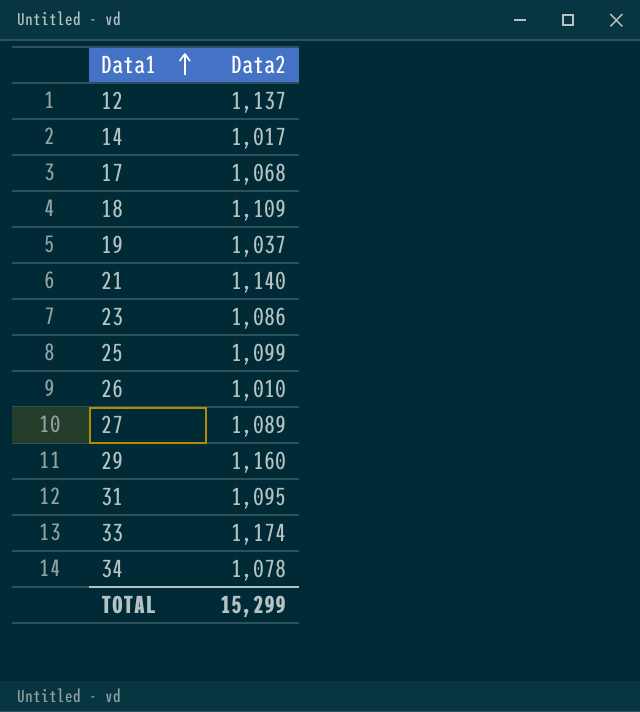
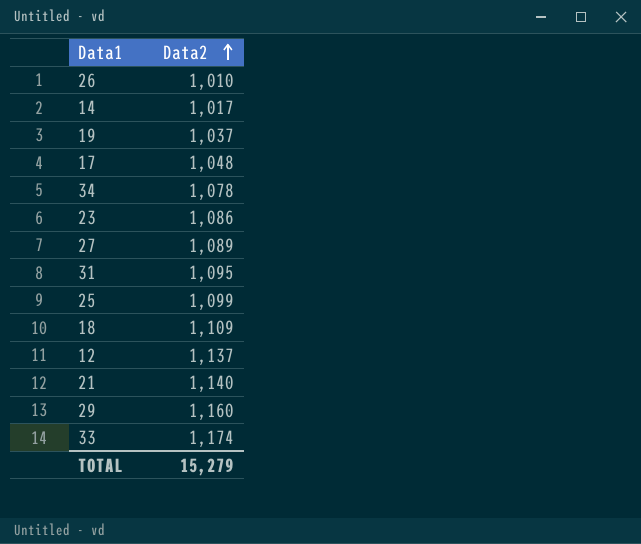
row order: Data1 ascending -> Data2 ascending
17 | Data2: 1,068 -> 1,048
TOTAL | Data2: 15,299 -> 15,279

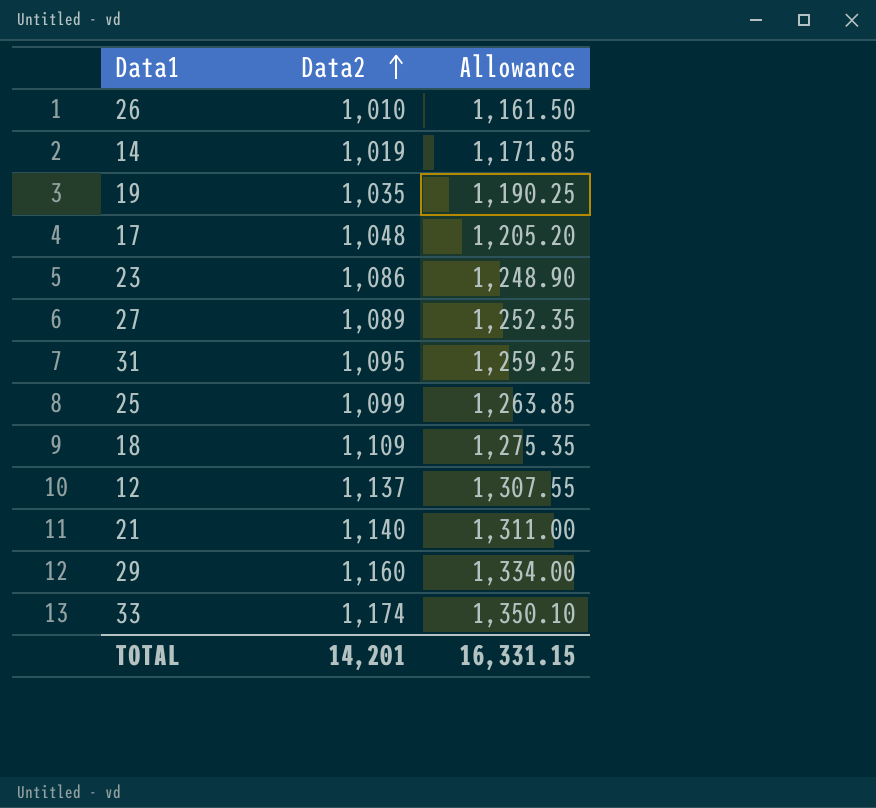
column Allowance | formula: none -> [Data2] * 1.15
row 34: 1,078 -> none
14 | Data2: 1,017 -> 1,019
19 | Data2: 1,037 -> 1,035
TOTAL | Data2: 15,279 -> 14,201

